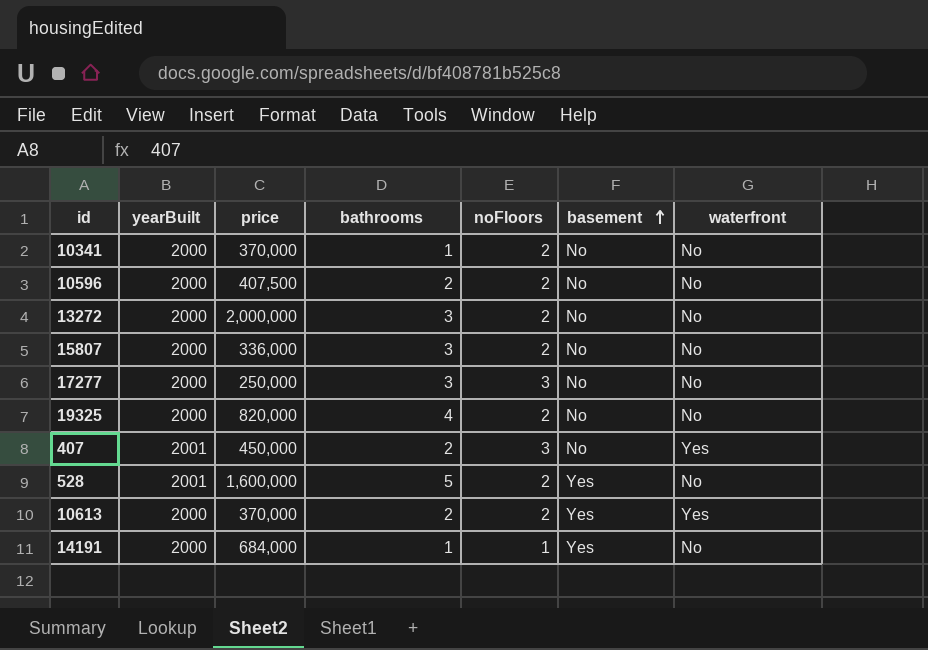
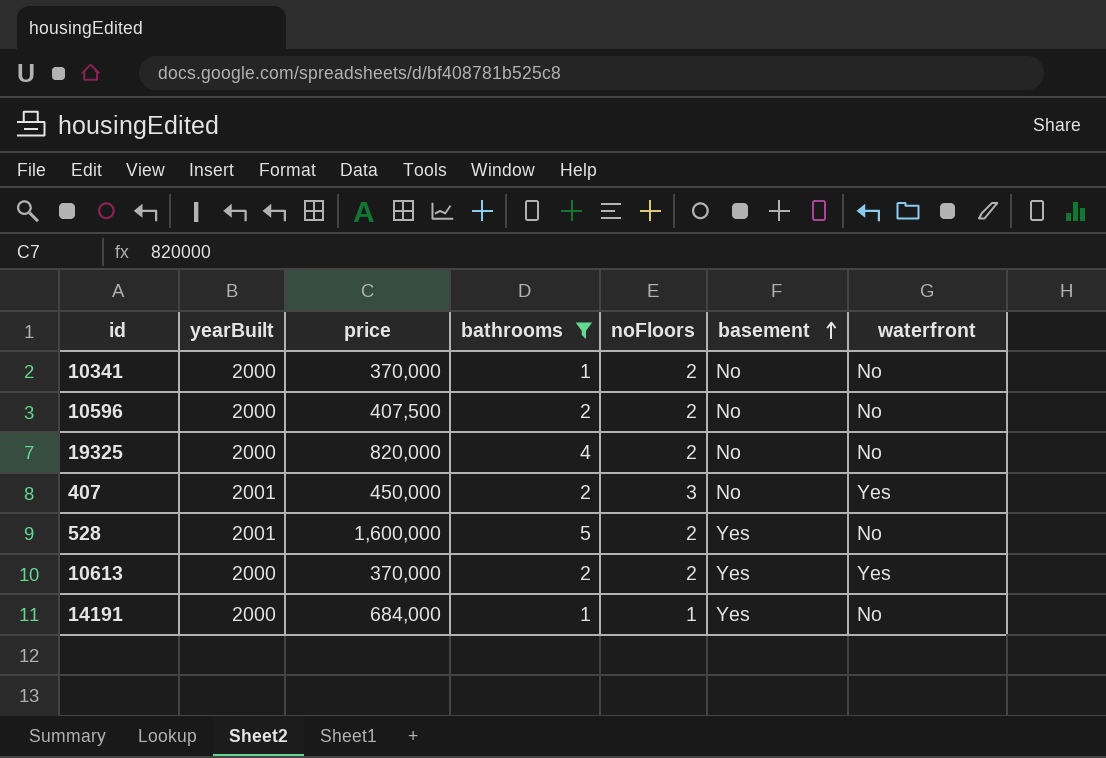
filter: none -> bathrooms != 3

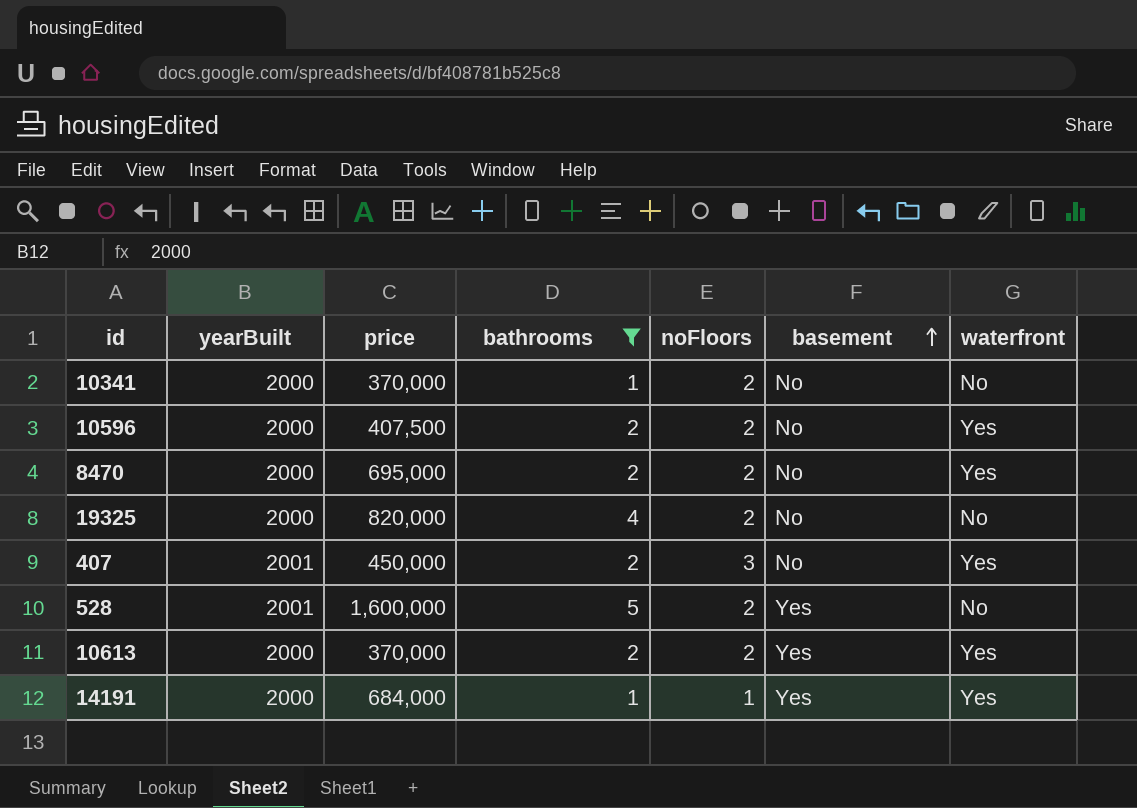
10596 | waterfront: No -> Yes
row 8470: none -> 2000 | 695,000 | 2 | 2 | No | Yes
14191 | waterfront: No -> Yes

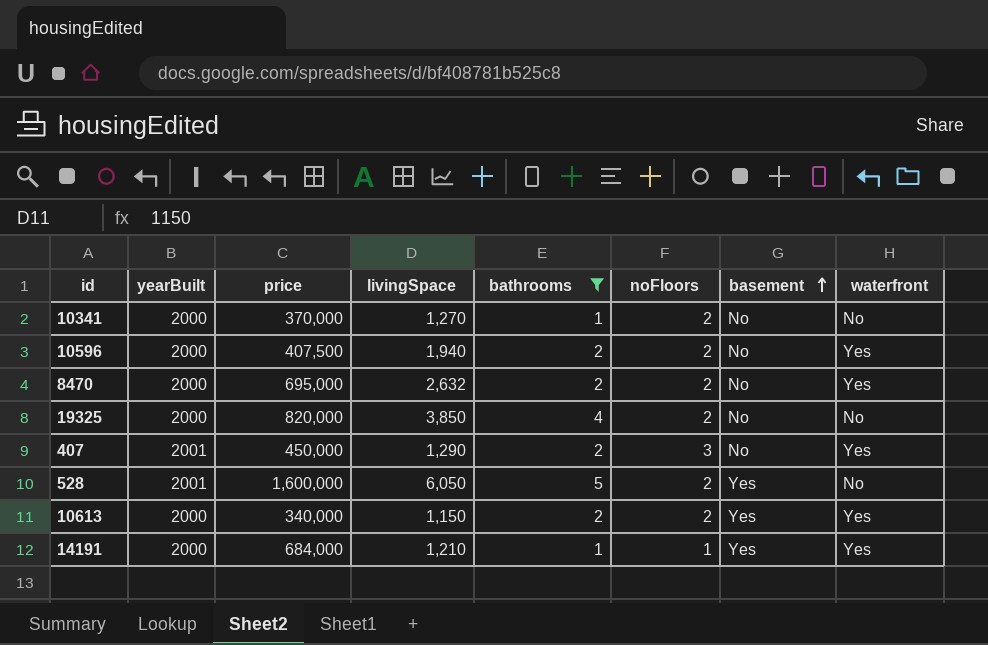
column livingSpace | position: none -> 4
10613 | price: 370,000 -> 340,000

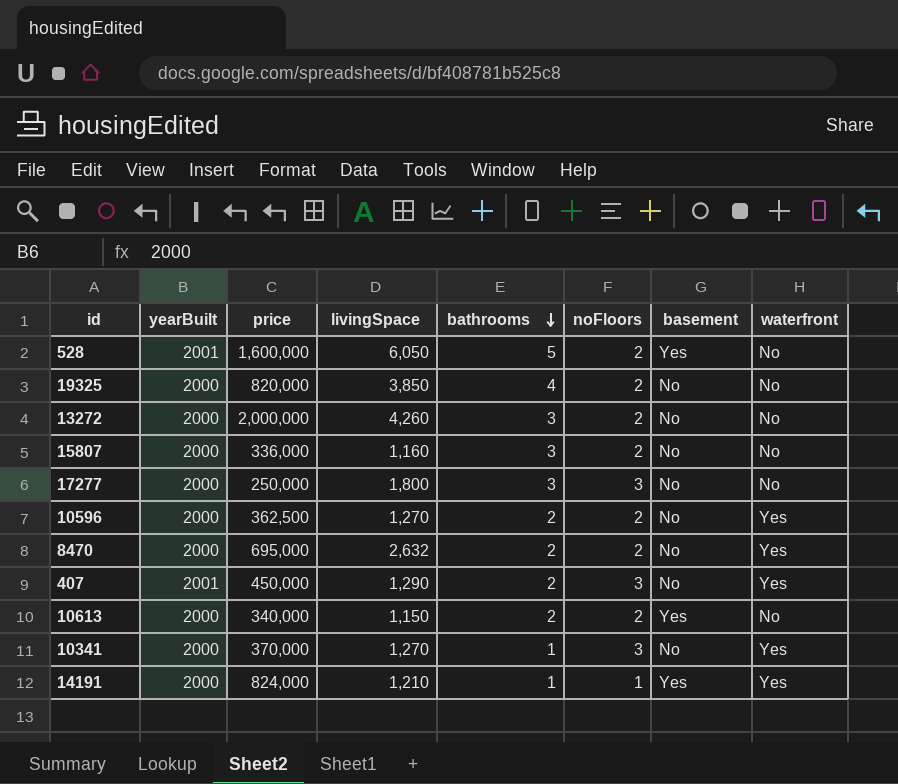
filter: bathrooms != 3 -> none
row order: basement ascending -> bathrooms descending
10596 | price: 407,500 -> 362,500
10596 | livingSpace: 1,940 -> 1,270
10613 | waterfront: Yes -> No
10341 | noFloors: 2 -> 3
10341 | waterfront: No -> Yes
14191 | price: 684,000 -> 824,000

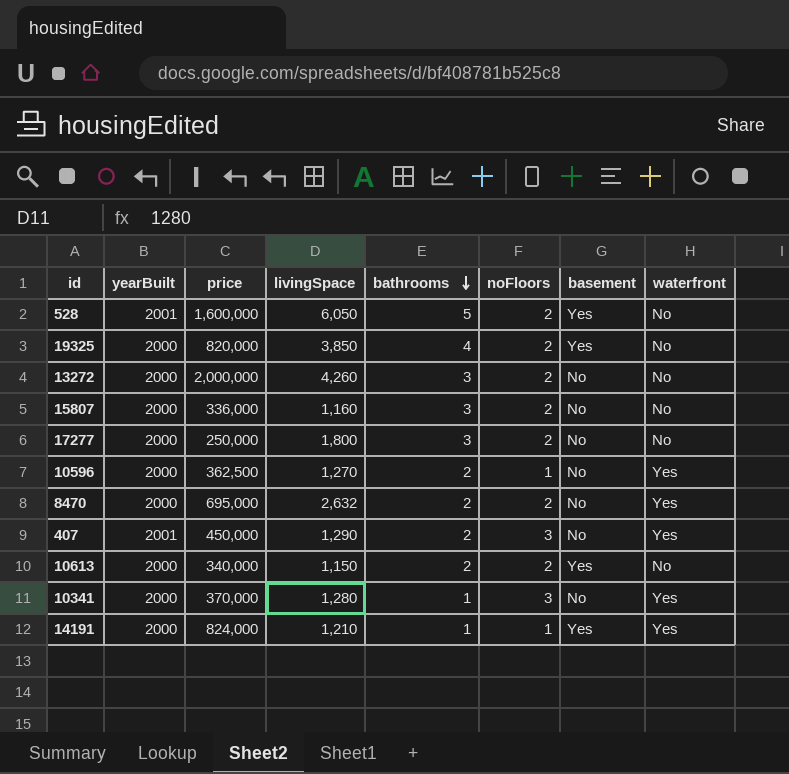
19325 | basement: No -> Yes
17277 | noFloors: 3 -> 2
10596 | noFloors: 2 -> 1
10341 | livingSpace: 1,270 -> 1,280

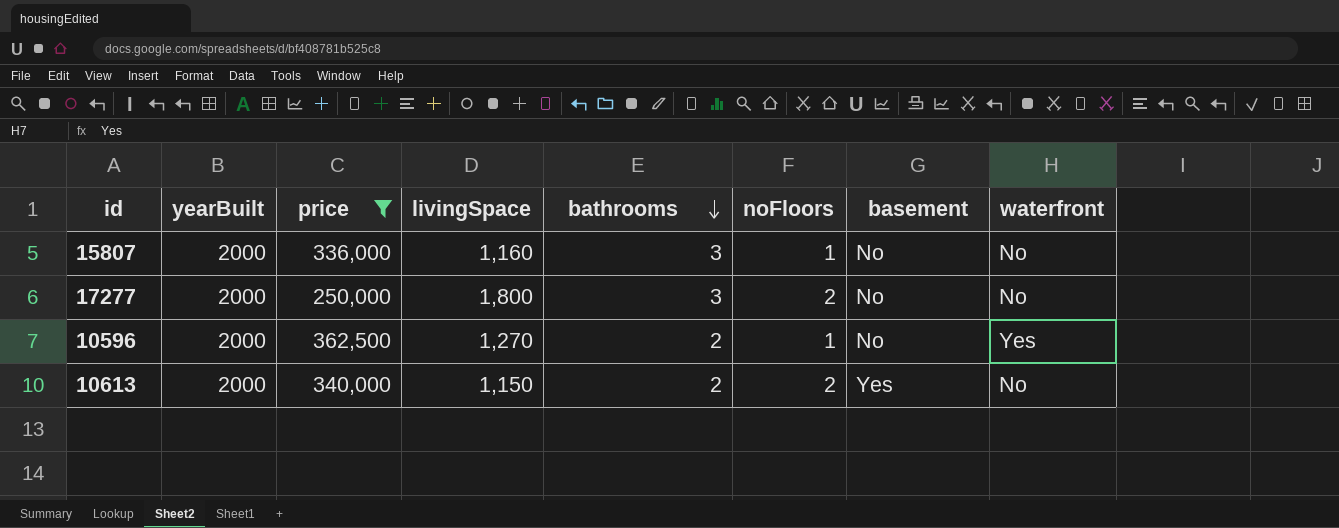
filter: none -> price <= 362,500
15807 | noFloors: 2 -> 1

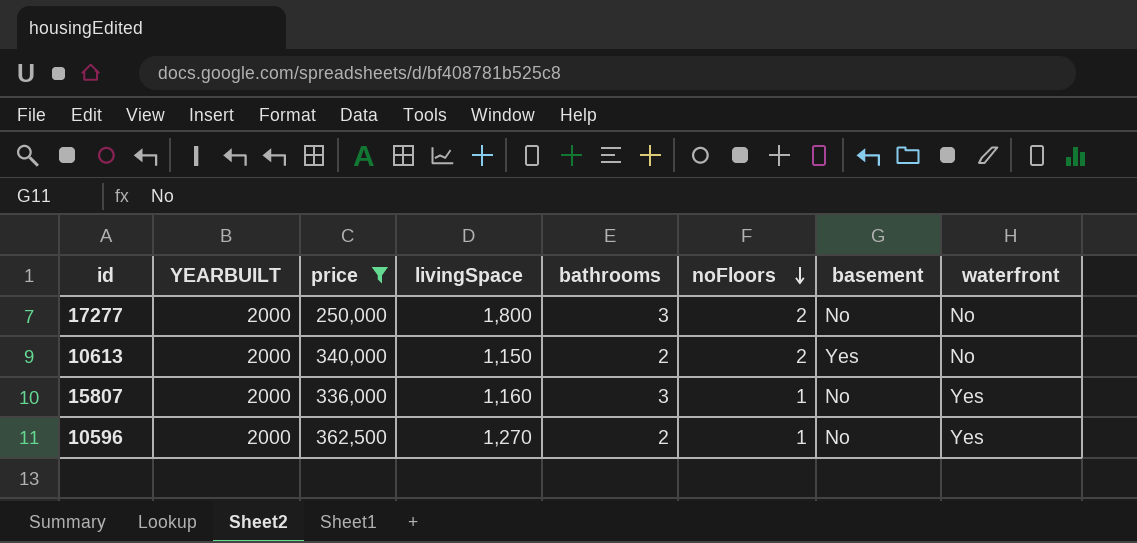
row order: bathrooms descending -> noFloors descending
column name: yearBuilt -> YEARBUILT
15807 | waterfront: No -> Yes

